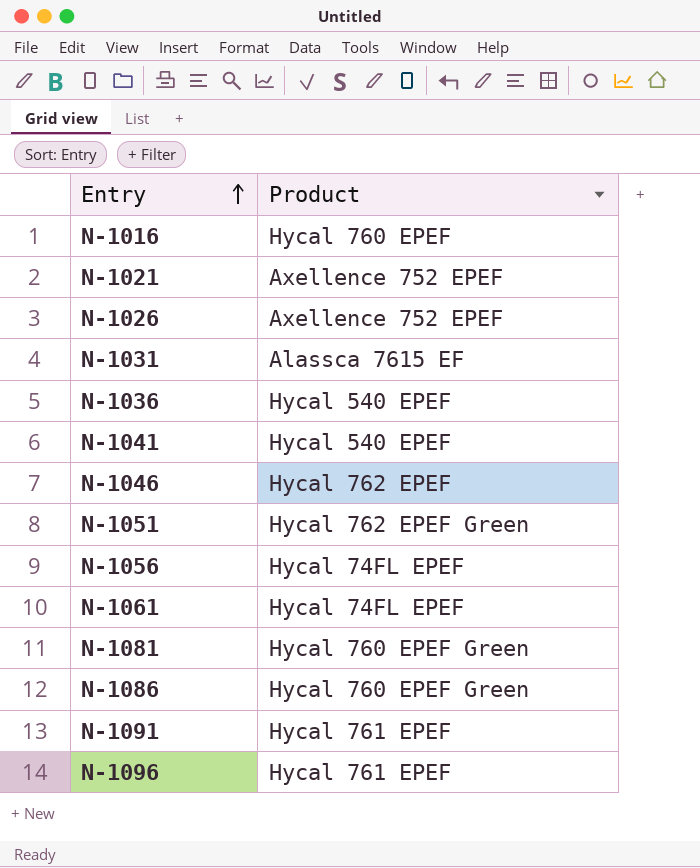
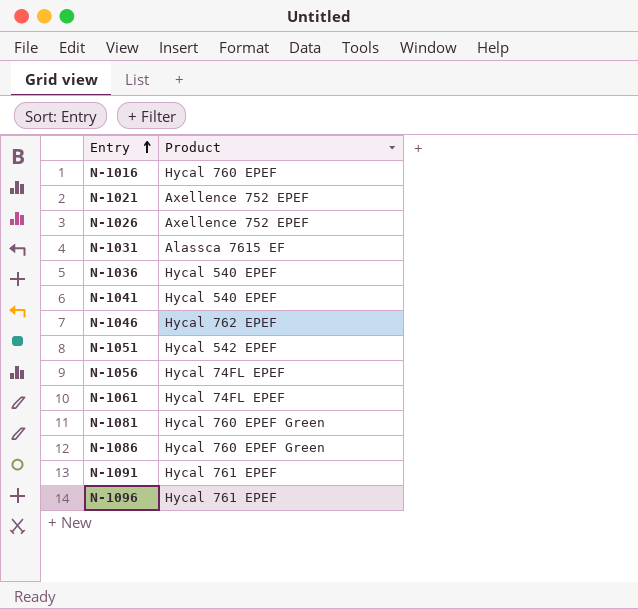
N-1051 | Product: Hycal 762 EPEF Green -> Hycal 542 EPEF

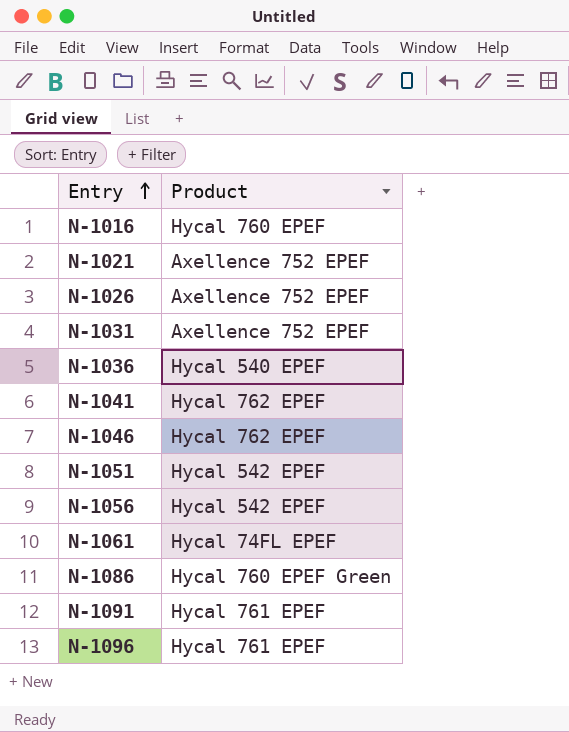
row N-1081: Hycal 760 EPEF Green -> none
N-1031 | Product: Alassca 7615 EF -> Axellence 752 EPEF
N-1041 | Product: Hycal 540 EPEF -> Hycal 762 EPEF
N-1056 | Product: Hycal 74FL EPEF -> Hycal 542 EPEF

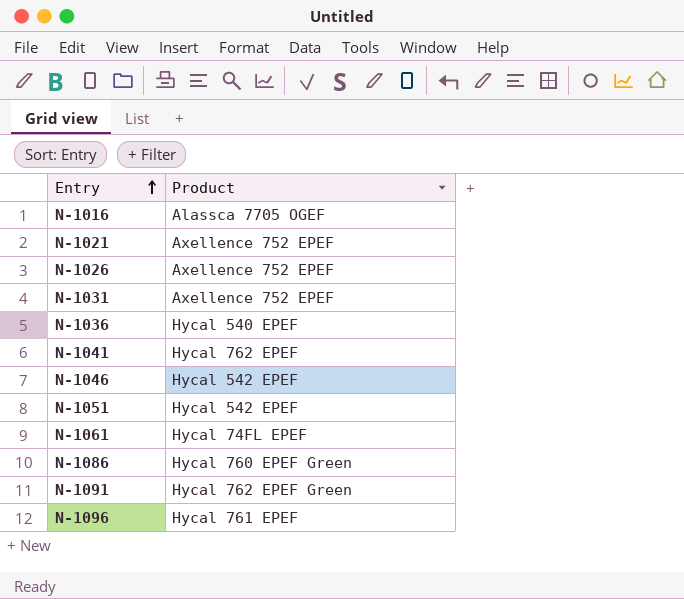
row N-1056: Hycal 542 EPEF -> none
N-1016 | Product: Hycal 760 EPEF -> Alassca 7705 OGEF
N-1046 | Product: Hycal 762 EPEF -> Hycal 542 EPEF
N-1091 | Product: Hycal 761 EPEF -> Hycal 762 EPEF Green

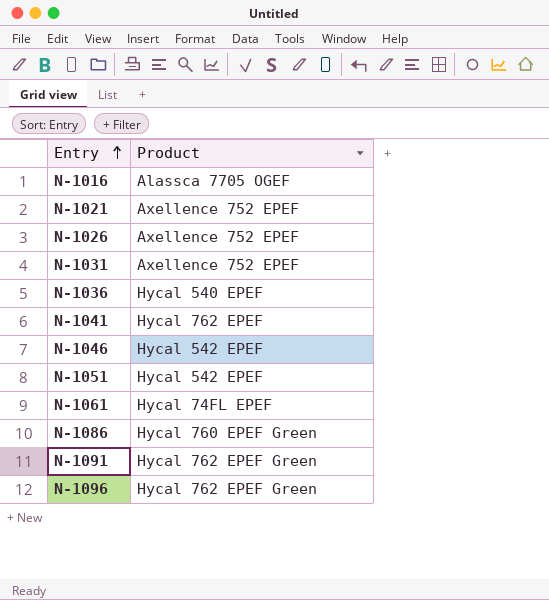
N-1096 | Product: Hycal 761 EPEF -> Hycal 762 EPEF Green

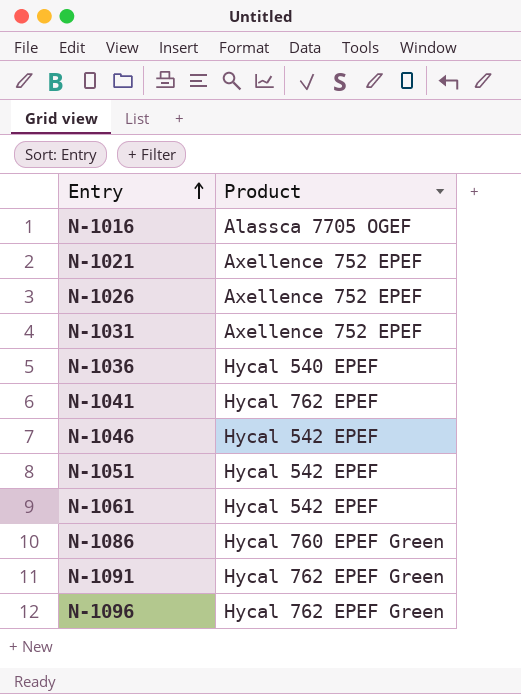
N-1061 | Product: Hycal 74FL EPEF -> Hycal 542 EPEF

